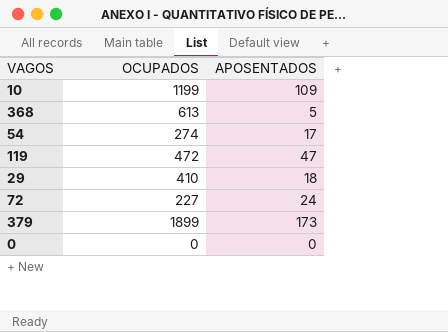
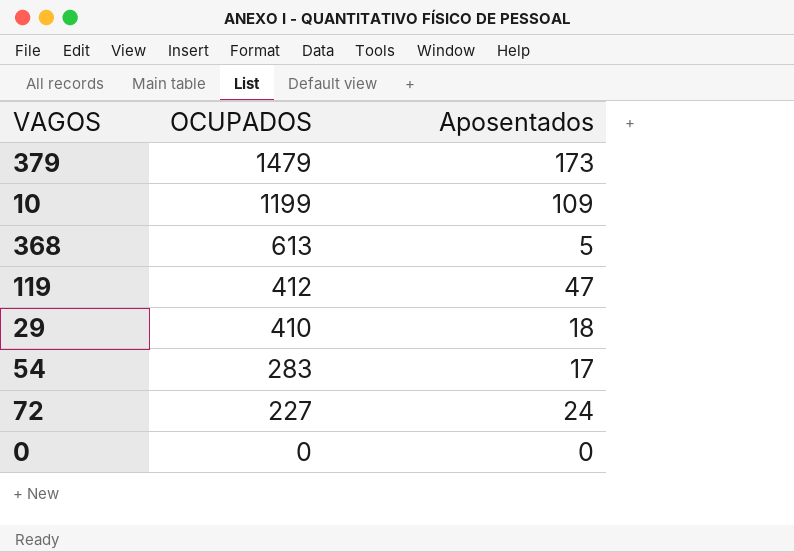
row order: none -> OCUPADOS descending
column name: APOSENTADOS -> Aposentados
379 | OCUPADOS: 1899 -> 1479
119 | OCUPADOS: 472 -> 412
54 | OCUPADOS: 274 -> 283

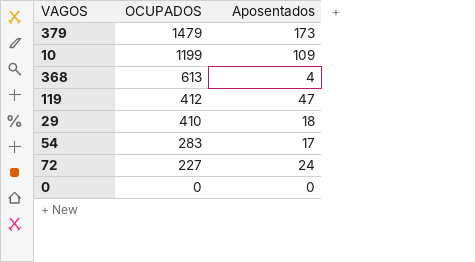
368 | Aposentados: 5 -> 4

